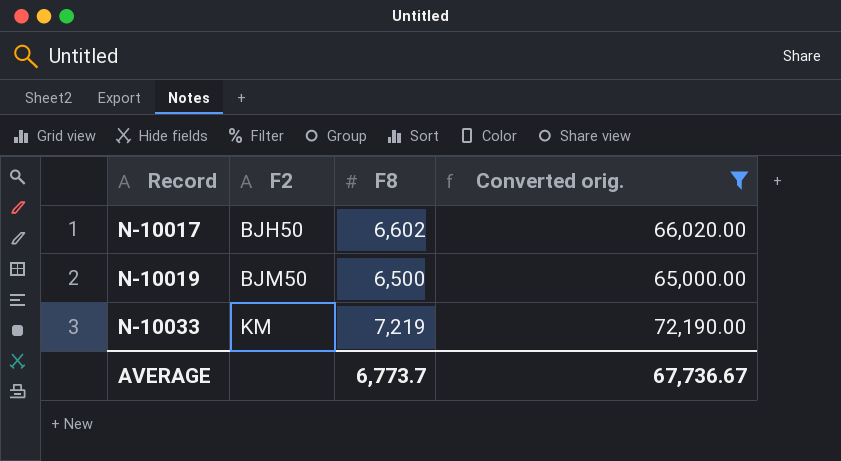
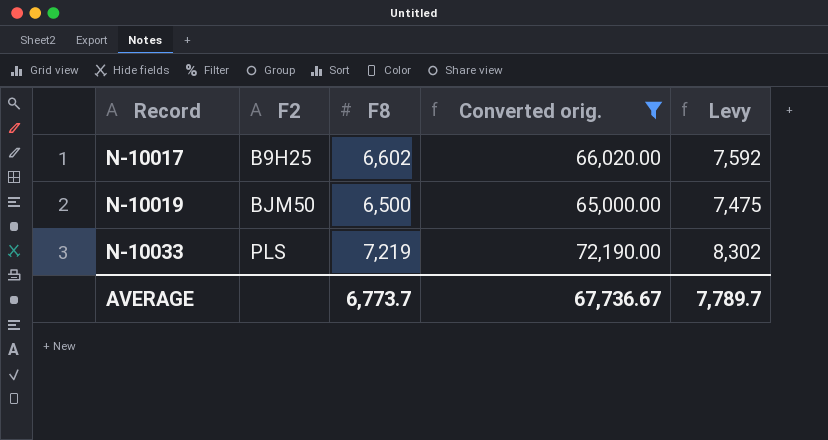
column Levy | formula: none -> [F8] * 1.15
N-10017 | F2: BJH50 -> B9H25
N-10033 | F2: KM -> PLS

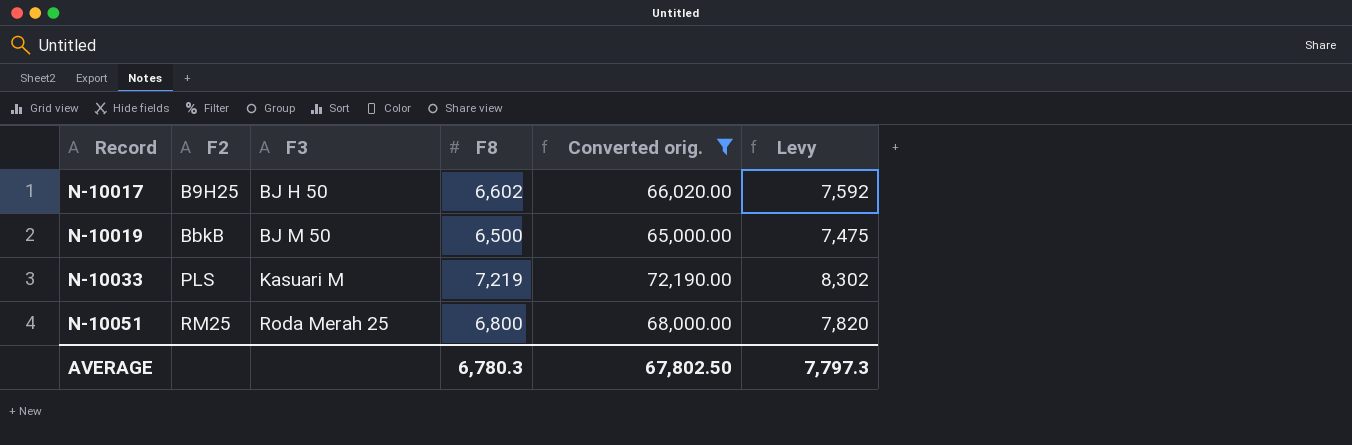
column F3 | position: none -> 3
N-10019 | F2: BJM50 -> BbkB
row N-10051: none -> RM25 | Roda Merah 25 | 6,800 | 68,000.00 | 7,820
AVERAGE | F8: 6,773.7 -> 6,780.3
AVERAGE | Converted orig.: 67,736.67 -> 67,802.50
AVERAGE | Levy: 7,789.7 -> 7,797.3

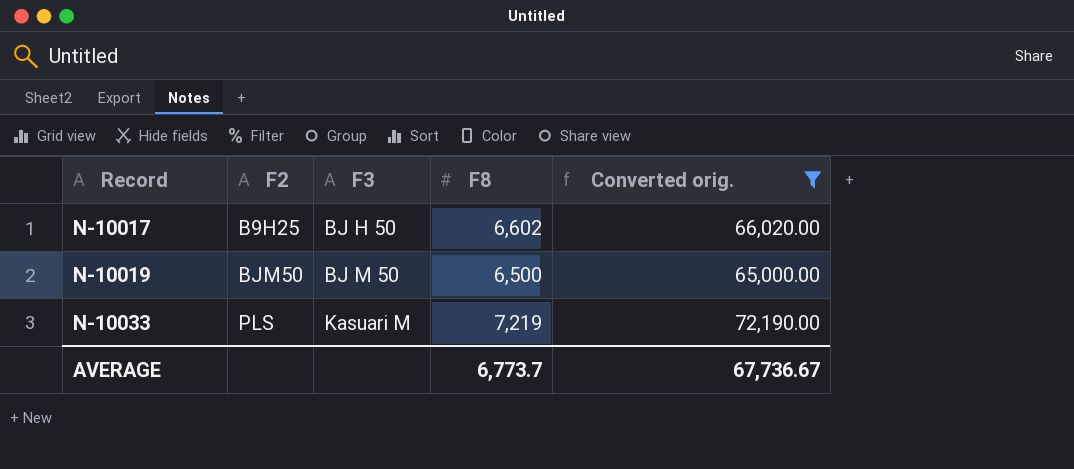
column Levy | formula: [F8] * 1.15 -> none
row N-10051: RM25 | Roda Merah 25 | 6,800 | 68,000.00 | 7,820 -> none
N-10019 | F2: BbkB -> BJM50
AVERAGE | F8: 6,780.3 -> 6,773.7
AVERAGE | Converted orig.: 67,802.50 -> 67,736.67

